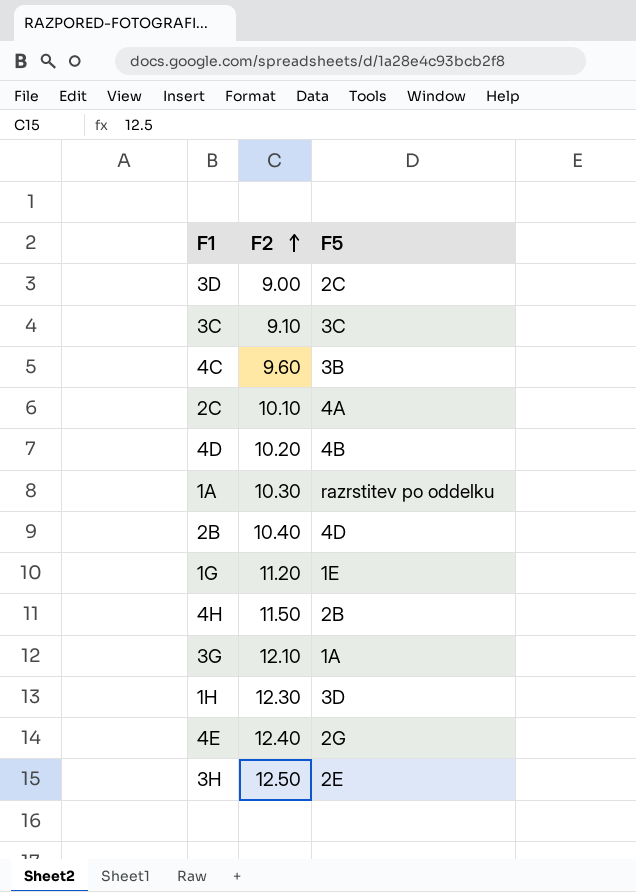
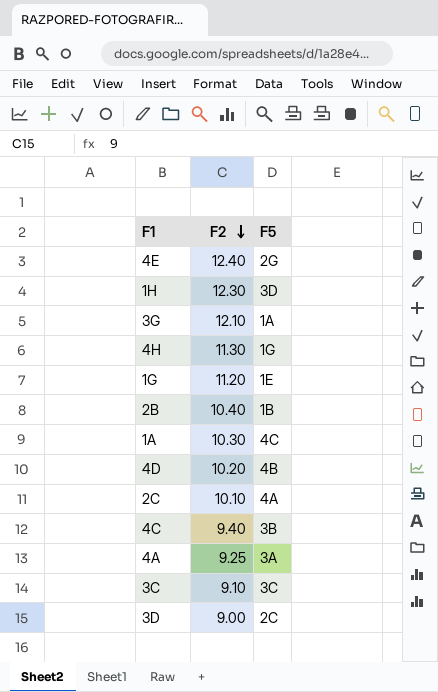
row order: F2 ascending -> F2 descending
row 3H: 12.50 | 2E -> none
4H | F2: 11.50 -> 11.30
4H | F5: 2B -> 1G
2B | F5: 4D -> 1B
1A | F5: razrstitev po oddelku -> 4C
4C | F2: 9.60 -> 9.40
row 4A: none -> 9.25 | 3A

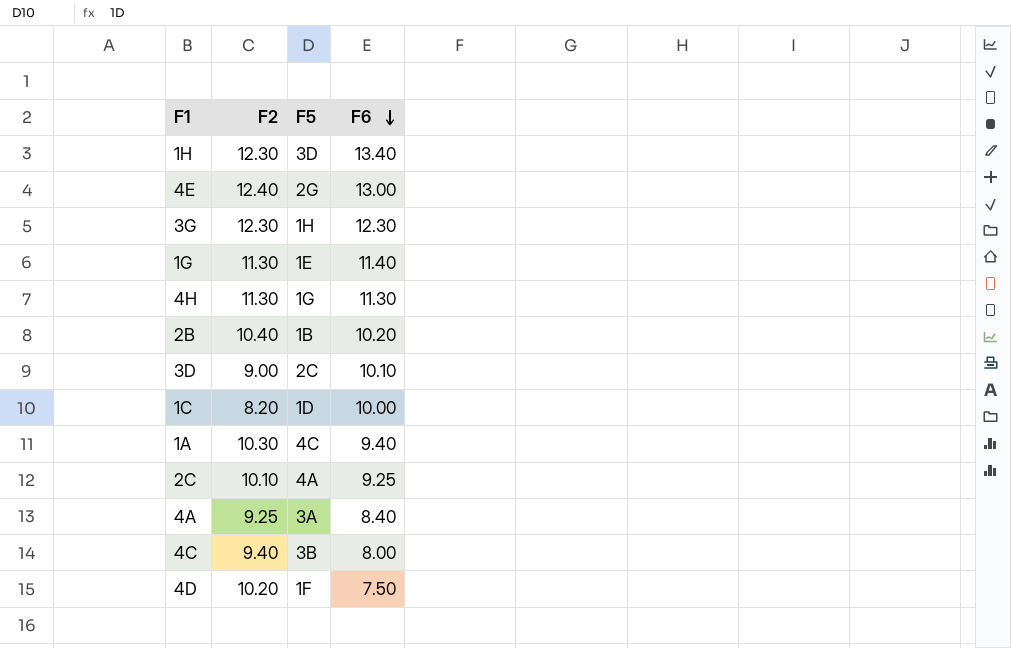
row order: F2 descending -> F6 descending
column F6 | position: none -> 4
row 3C: 9.10 | 3C -> none
3G | F2: 12.10 -> 12.30
3G | F5: 1A -> 1H
1G | F2: 11.20 -> 11.30
row 1C: none -> 8.20 | 1D | 10.00
4D | F5: 4B -> 1F

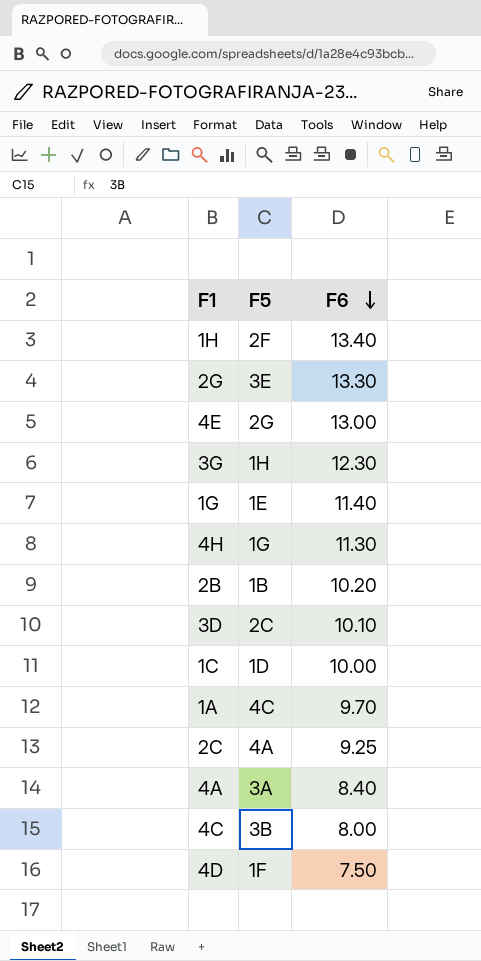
column F2 | position: 2 -> none
1H | F5: 3D -> 2F
row 2G: none -> 3E | 13.30
1A | F6: 9.40 -> 9.70

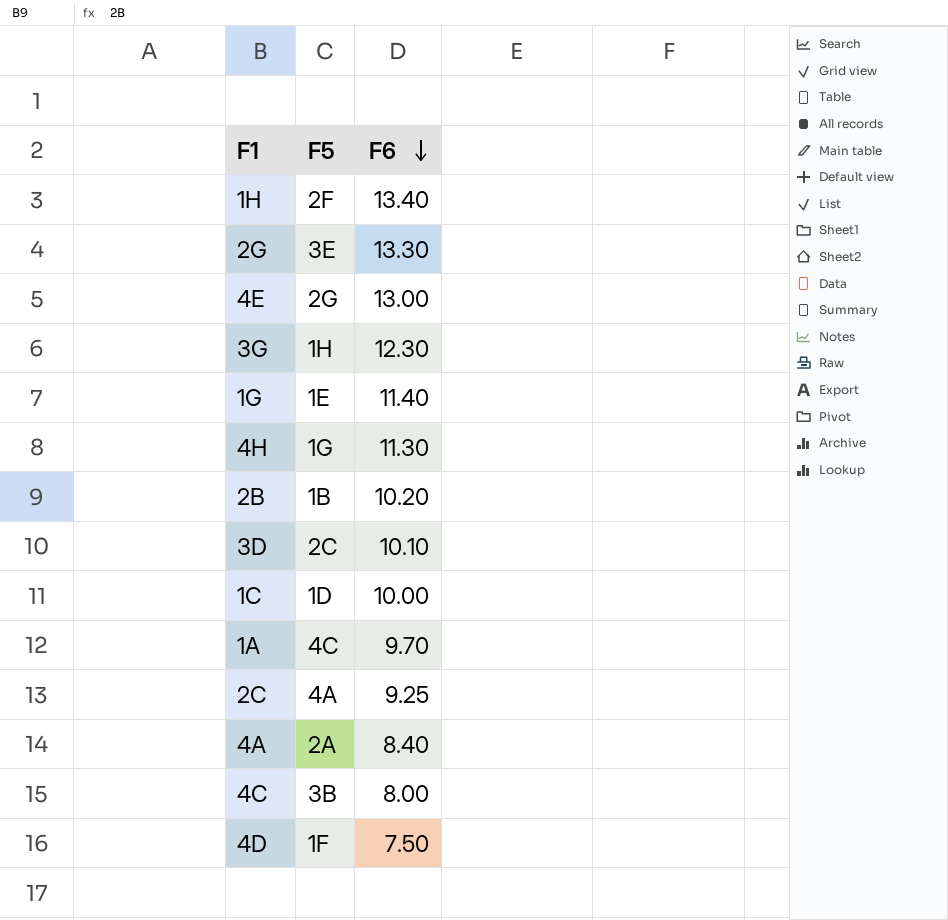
4A | F5: 3A -> 2A

